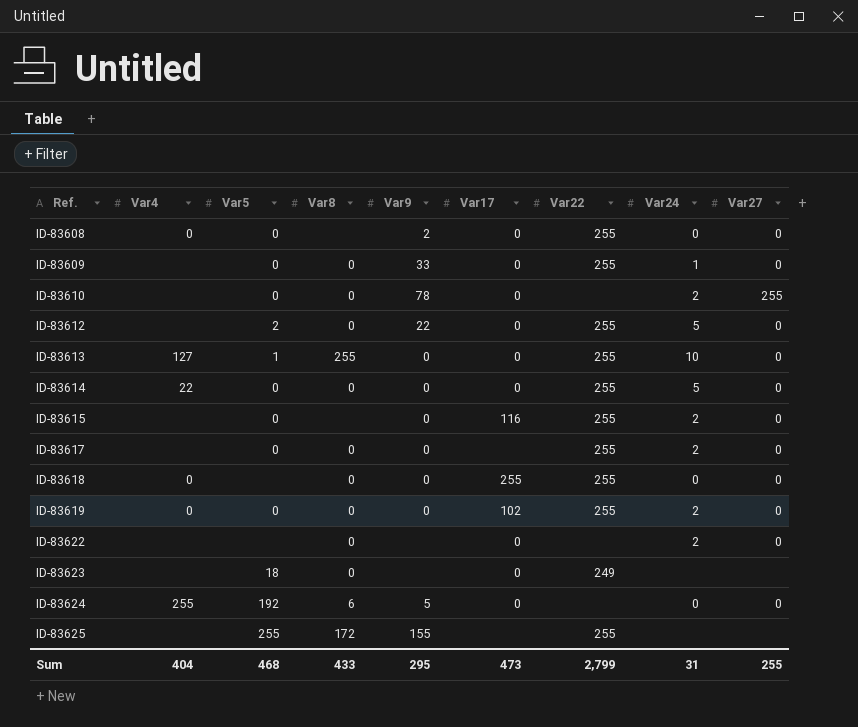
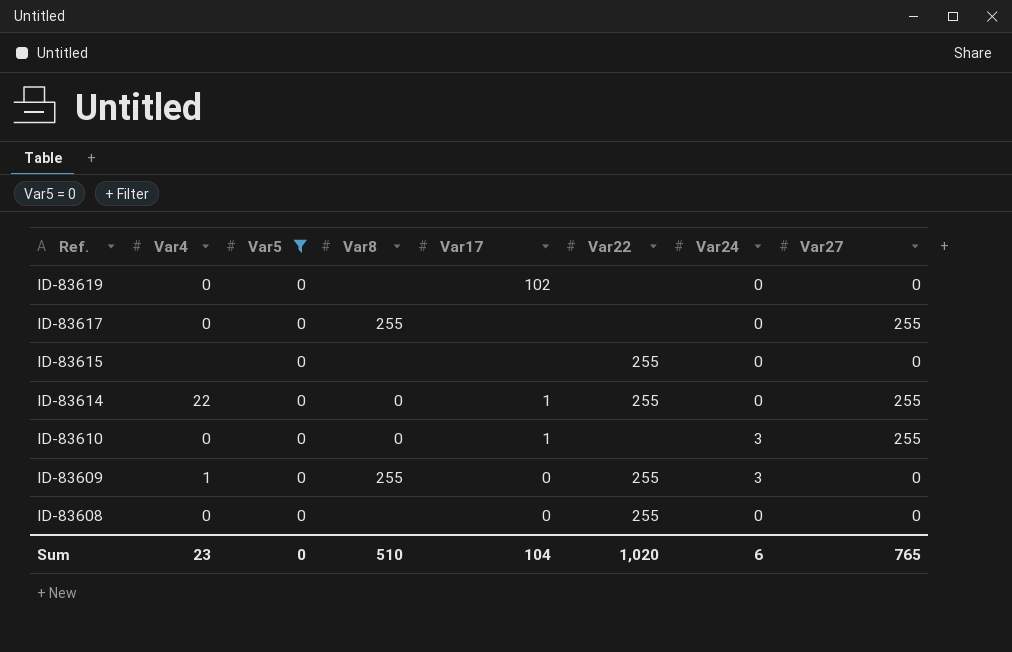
filter: none -> Var5 = 0
row order: Ref. ascending -> Ref. descending
column Var9 | position: 5 -> none
ID-83619 | Var8: 0 -> none
ID-83619 | Var22: 255 -> none
ID-83619 | Var24: 2 -> 0
ID-83617 | Var4: none -> 0
ID-83617 | Var8: 0 -> 255
ID-83617 | Var22: 255 -> none
ID-83617 | Var24: 2 -> 0
ID-83617 | Var27: 0 -> 255
ID-83615 | Var17: 116 -> none
ID-83615 | Var24: 2 -> 0
ID-83614 | Var17: 0 -> 1
ID-83614 | Var24: 5 -> 0
ID-83614 | Var27: 0 -> 255
ID-83610 | Var4: none -> 0
ID-83610 | Var17: 0 -> 1
ID-83610 | Var24: 2 -> 3
ID-83609 | Var4: none -> 1
ID-83609 | Var8: 0 -> 255
ID-83609 | Var24: 1 -> 3
Sum | Var4: 404 -> 23
Sum | Var5: 468 -> 0
Sum | Var8: 433 -> 510
Sum | Var17: 473 -> 104
Sum | Var22: 2,799 -> 1,020
Sum | Var24: 31 -> 6
Sum | Var27: 255 -> 765

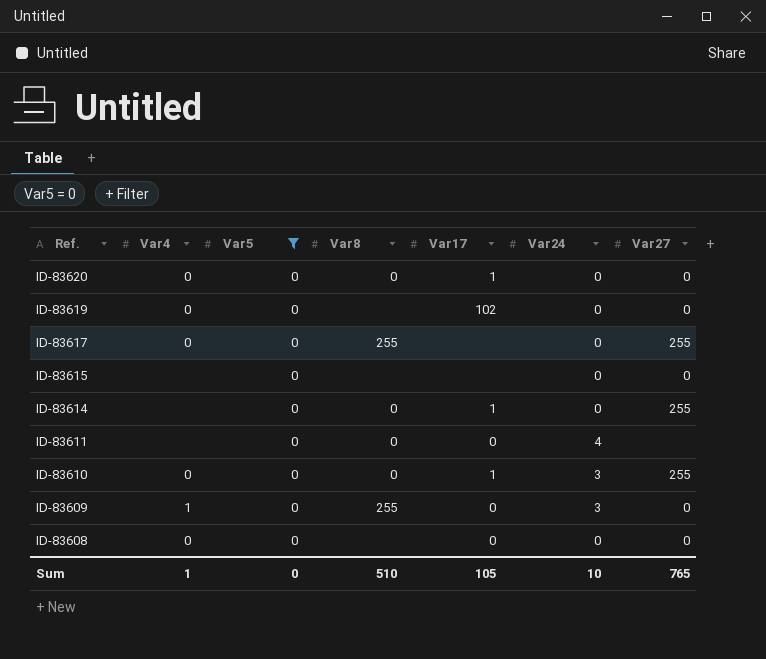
column Var22 | position: 6 -> none
row ID-83620: none -> 0 | 0 | 0 | 1 | 0 | 0
ID-83614 | Var4: 22 -> none
row ID-83611: none -> none | 0 | 0 | 0 | 4 | none
Sum | Var4: 23 -> 1
Sum | Var17: 104 -> 105
Sum | Var24: 6 -> 10

